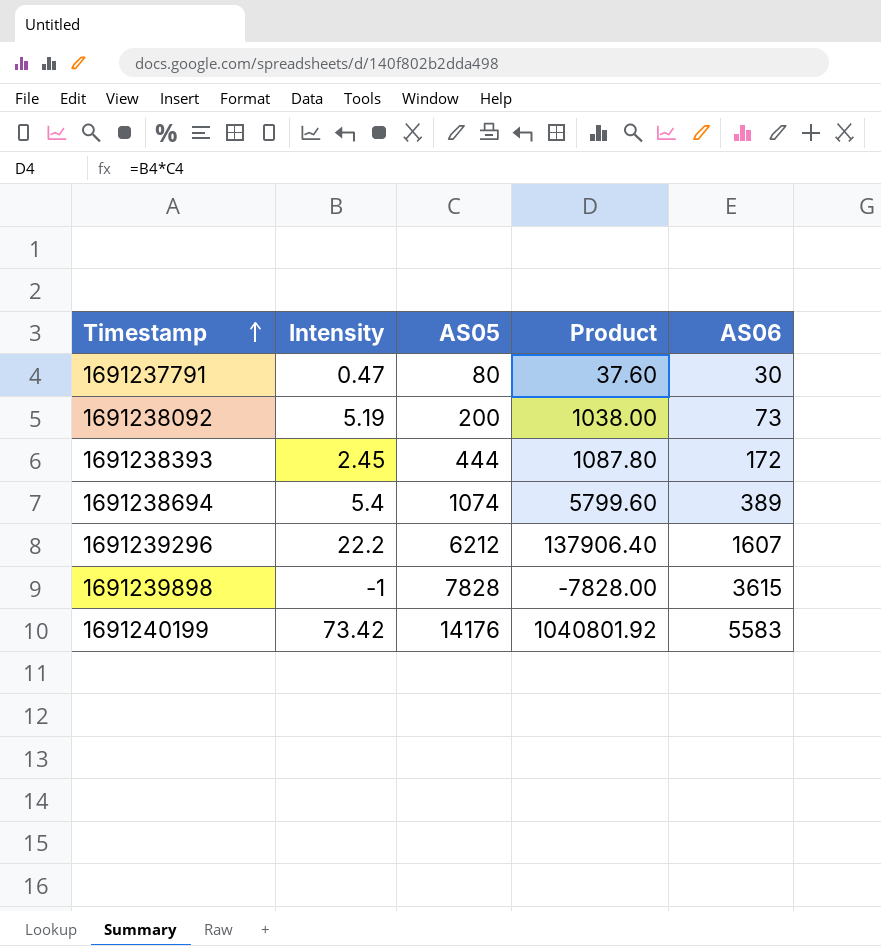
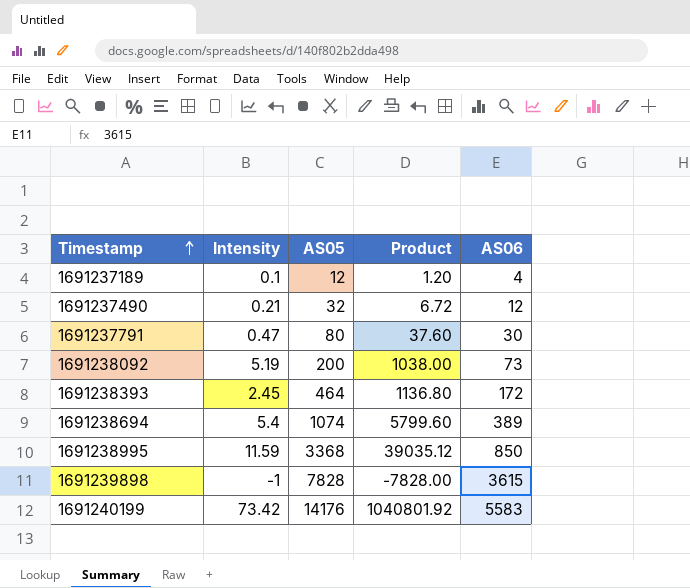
row 1691239296: 22.2 | 6212 | 137906.40 | 1607 -> none
row 1691237189: none -> 0.1 | 12 | 1.20 | 4
row 1691237490: none -> 0.21 | 32 | 6.72 | 12
1691238393 | AS05: 444 -> 464
1691238393 | Product: 1087.80 -> 1136.80
row 1691238995: none -> 11.59 | 3368 | 39035.12 | 850

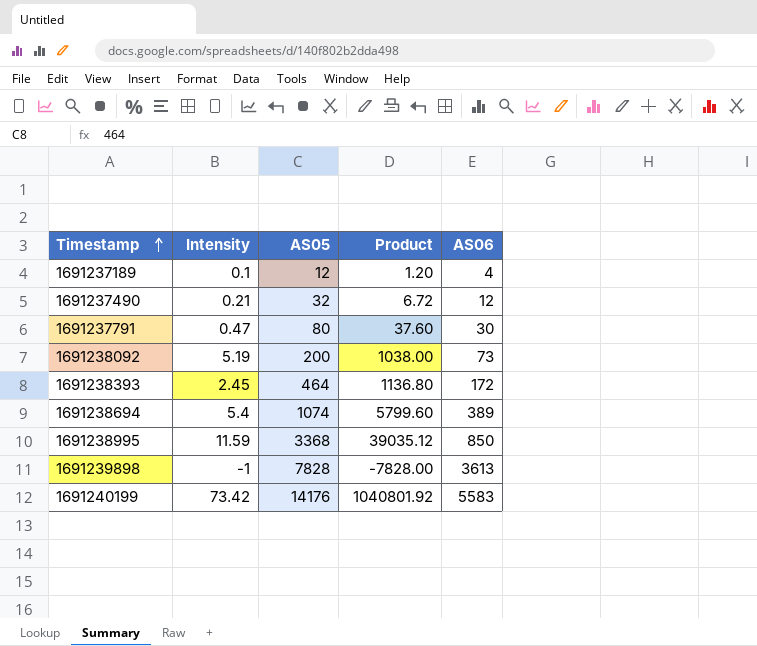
1691239898 | AS06: 3615 -> 3613

